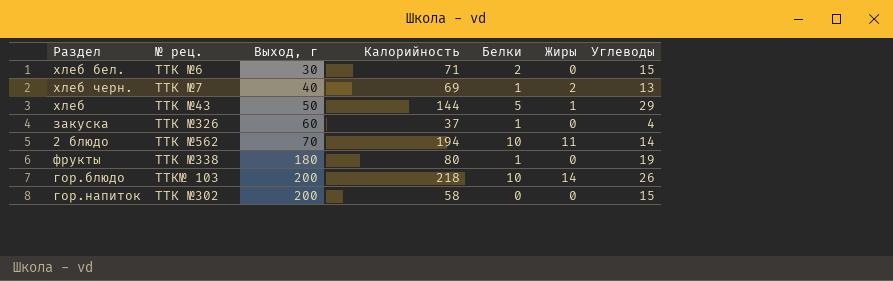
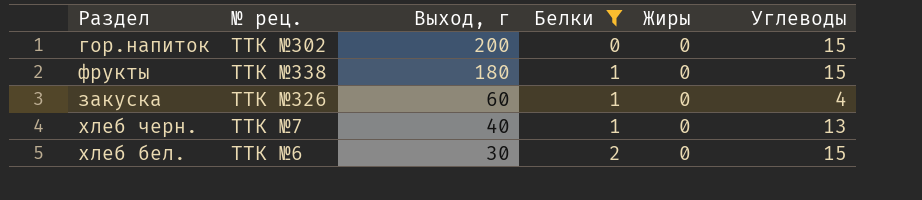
filter: none -> Белки <= 2
row order: Выход, г ascending -> Выход, г descending
column Калорийность | position: 4 -> none
фрукты | Углеводы: 19 -> 15
хлеб черн. | Жиры: 2 -> 0

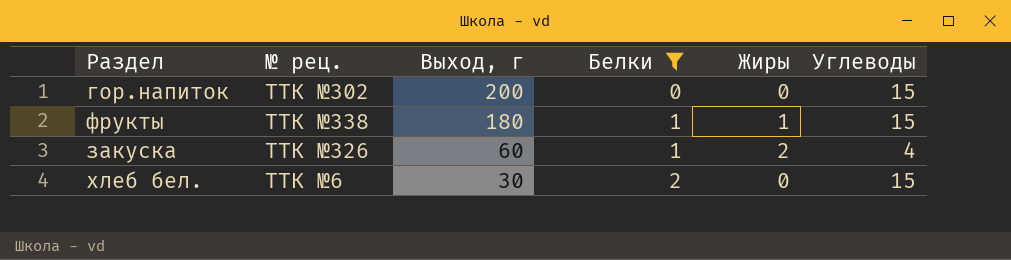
row хлеб черн.: ТТК №7 | 40 | 1 | 0 | 13 -> none
фрукты | Жиры: 0 -> 1
закуска | Жиры: 0 -> 2

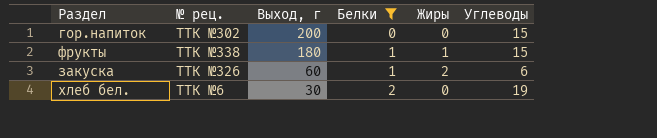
закуска | Углеводы: 4 -> 6
хлеб бел. | Углеводы: 15 -> 19

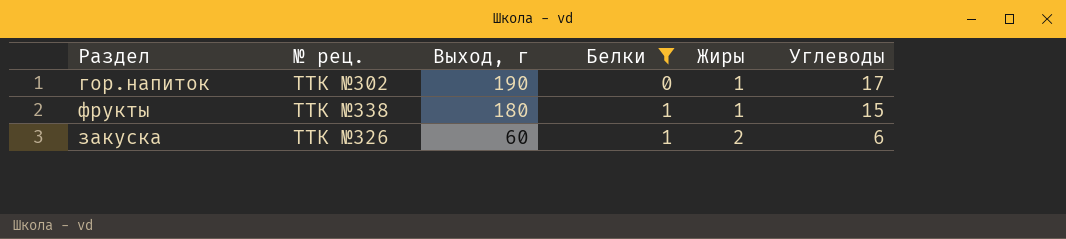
row хлеб бел.: ТТК №6 | 30 | 2 | 0 | 19 -> none
гор.напиток | Выход, г: 200 -> 190
гор.напиток | Жиры: 0 -> 1
гор.напиток | Углеводы: 15 -> 17

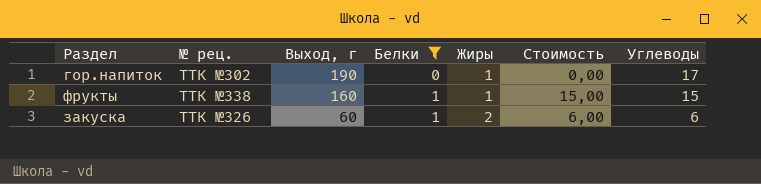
column Стоимость | formula: none -> [Белки] * [Углеводы]
фрукты | Выход, г: 180 -> 160

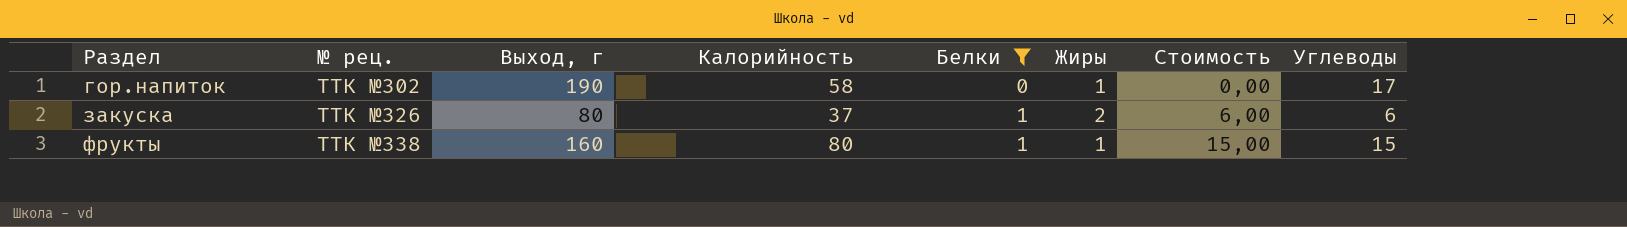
row order: Выход, г descending -> Раздел ascending
column Калорийность | position: none -> 4
закуска | Выход, г: 60 -> 80

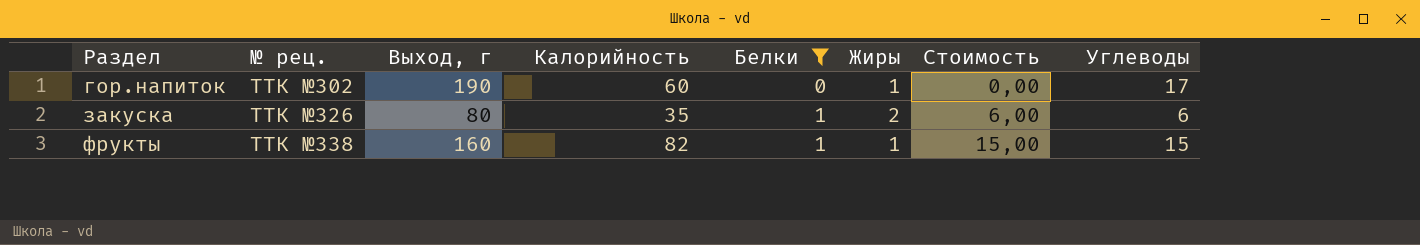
гор.напиток | Калорийность: 58 -> 60
закуска | Калорийность: 37 -> 35
фрукты | Калорийность: 80 -> 82

